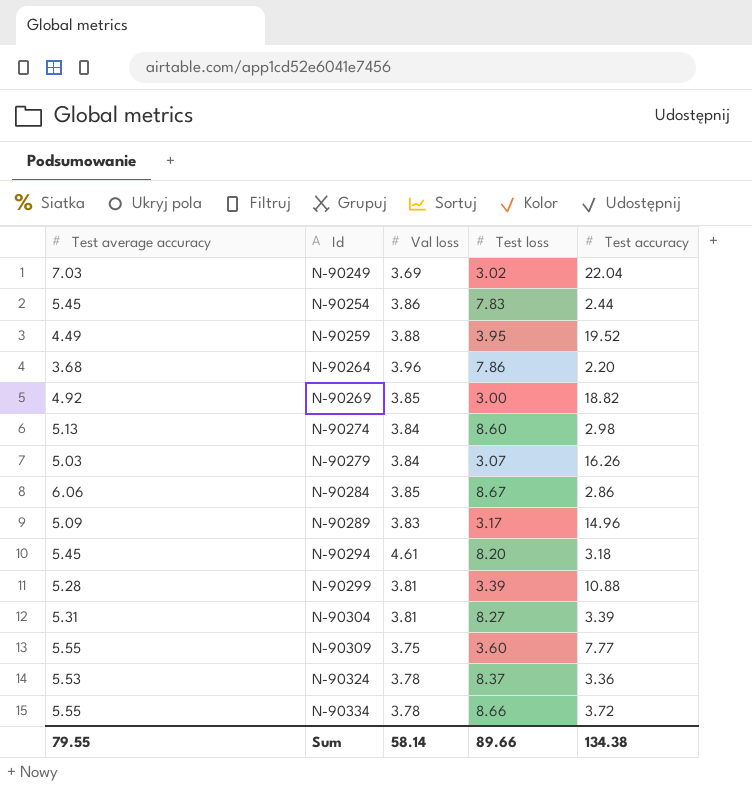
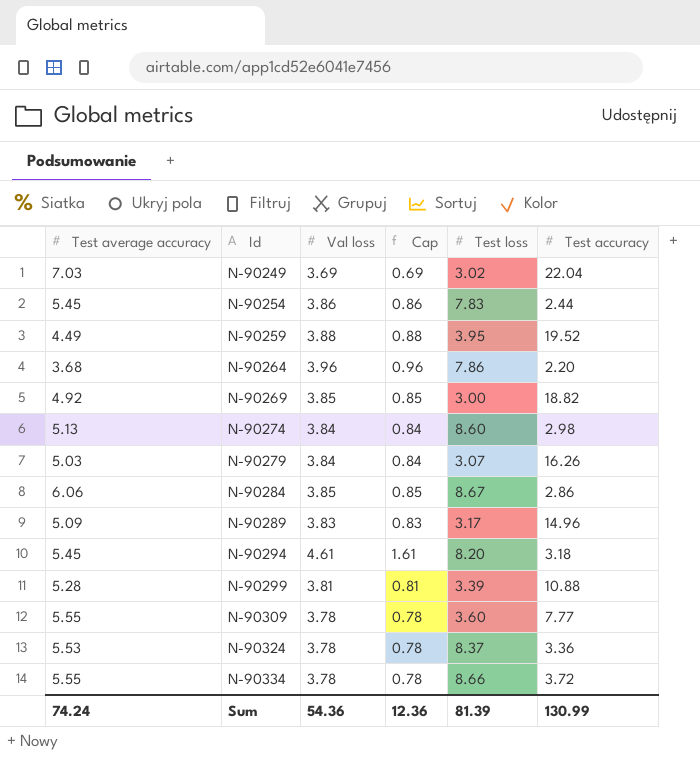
column Cap | formula: none -> [Val loss] - 3
row N-90304: 5.31 | 3.81 | 8.27 | 3.39 -> none
N-90309 | Val loss: 3.75 -> 3.78
Sum | Test average accuracy: 79.55 -> 74.24
Sum | Val loss: 58.14 -> 54.36
Sum | Test loss: 89.66 -> 81.39
Sum | Test accuracy: 134.38 -> 130.99

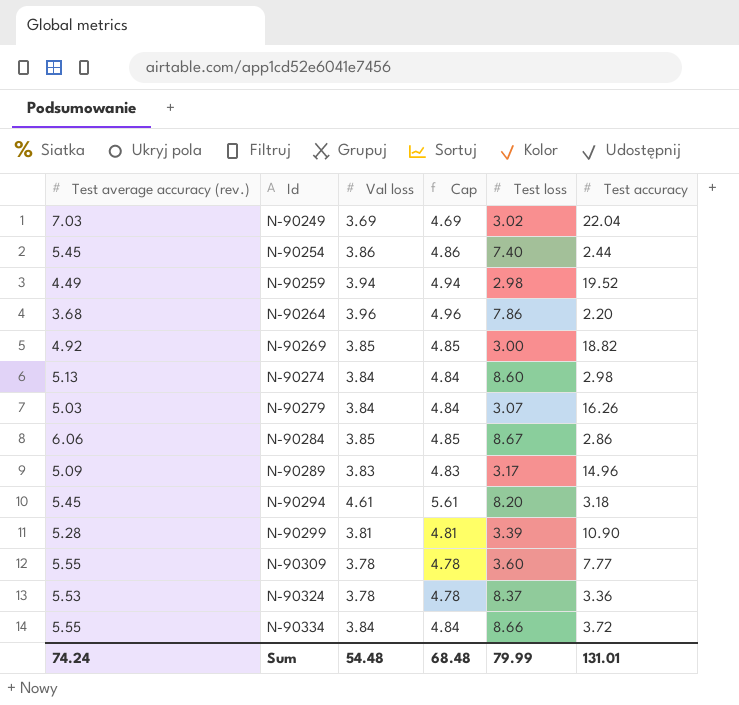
column name: Test average accuracy -> Test average accuracy (rev.)
column Cap | formula: [Val loss] - 3 -> [Val loss] + 1
N-90254 | Test loss: 7.83 -> 7.40
N-90259 | Val loss: 3.88 -> 3.94
N-90259 | Test loss: 3.95 -> 2.98
N-90299 | Test accuracy: 10.88 -> 10.90
N-90334 | Val loss: 3.78 -> 3.84
Sum | Val loss: 54.36 -> 54.48
Sum | Cap: 12.36 -> 68.48
Sum | Test loss: 81.39 -> 79.99
Sum | Test accuracy: 130.99 -> 131.01

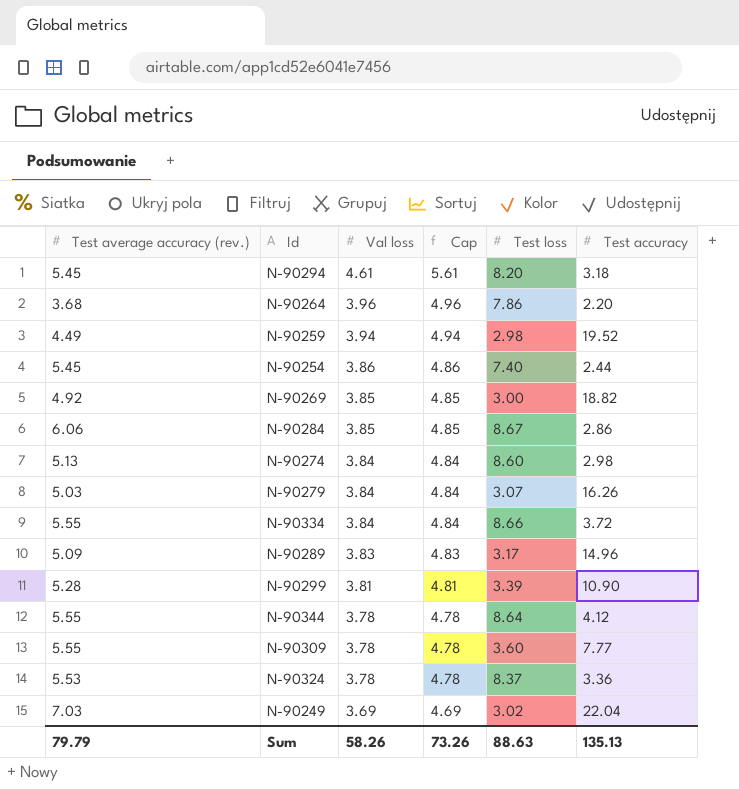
row order: Id ascending -> Val loss descending
row N-90344: none -> 5.55 | 3.78 | 4.78 | 8.64 | 4.12
Sum | Test average accuracy (rev.): 74.24 -> 79.79
Sum | Val loss: 54.48 -> 58.26
Sum | Cap: 68.48 -> 73.26
Sum | Test loss: 79.99 -> 88.63
Sum | Test accuracy: 131.01 -> 135.13

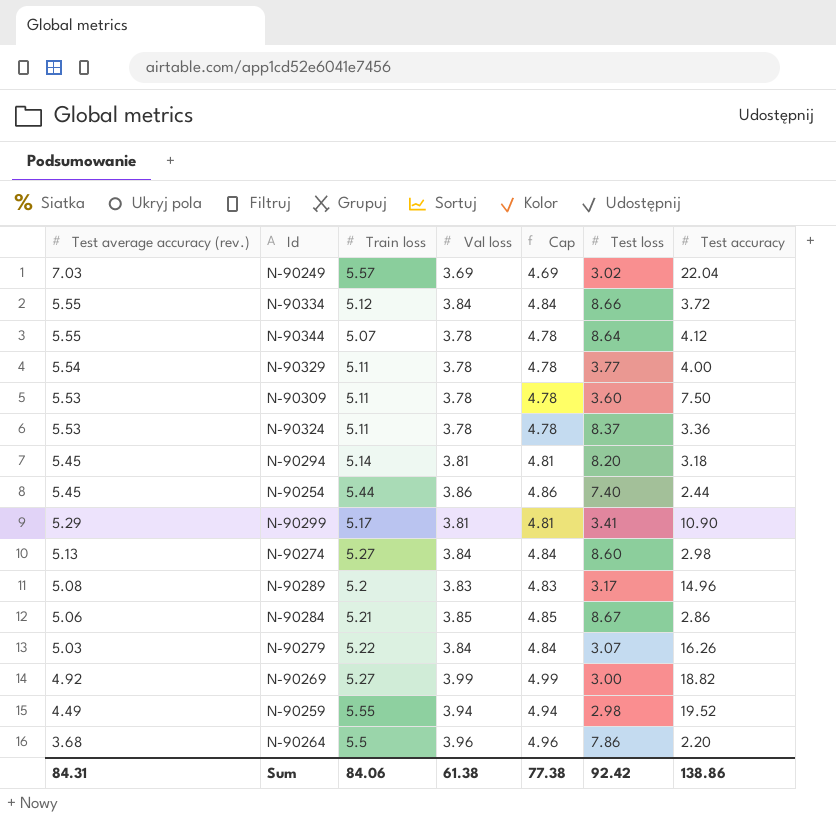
row order: Val loss descending -> Test average accuracy (rev.) descending
column Train loss | position: none -> 3
row N-90329: none -> 5.54 | 5.11 | 3.78 | 4.78 | 3.77 | 4.00
N-90309 | Test average accuracy (rev.): 5.55 -> 5.53
N-90309 | Test accuracy: 7.77 -> 7.50
N-90294 | Val loss: 4.61 -> 3.81
N-90294 | Cap: 5.61 -> 4.81
N-90299 | Test average accuracy (rev.): 5.28 -> 5.29
N-90299 | Test loss: 3.39 -> 3.41
N-90289 | Test average accuracy (rev.): 5.09 -> 5.08
N-90284 | Test average accuracy (rev.): 6.06 -> 5.06
N-90269 | Val loss: 3.85 -> 3.99
N-90269 | Cap: 4.85 -> 4.99
Sum | Test average accuracy (rev.): 79.79 -> 84.31
Sum | Val loss: 58.26 -> 61.38
Sum | Cap: 73.26 -> 77.38
Sum | Test loss: 88.63 -> 92.42
Sum | Test accuracy: 135.13 -> 138.86

